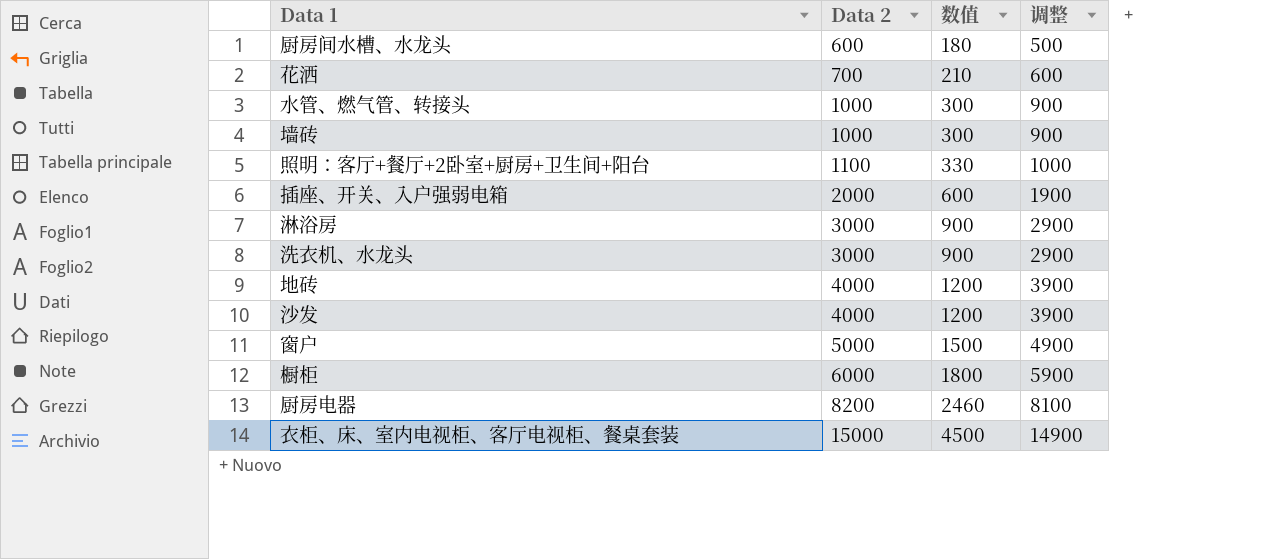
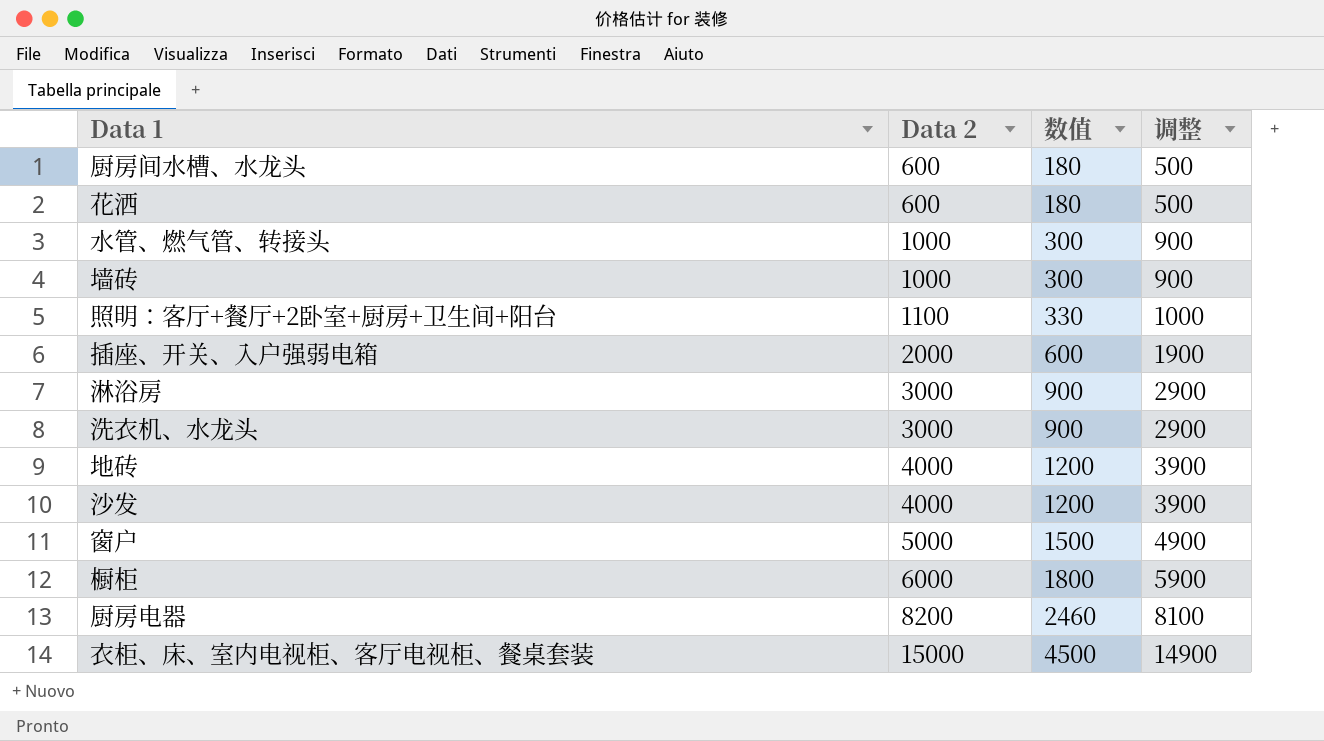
花洒 | Data 2: 700 -> 600
花洒 | 数值: 210 -> 180
花洒 | 调整: 600 -> 500

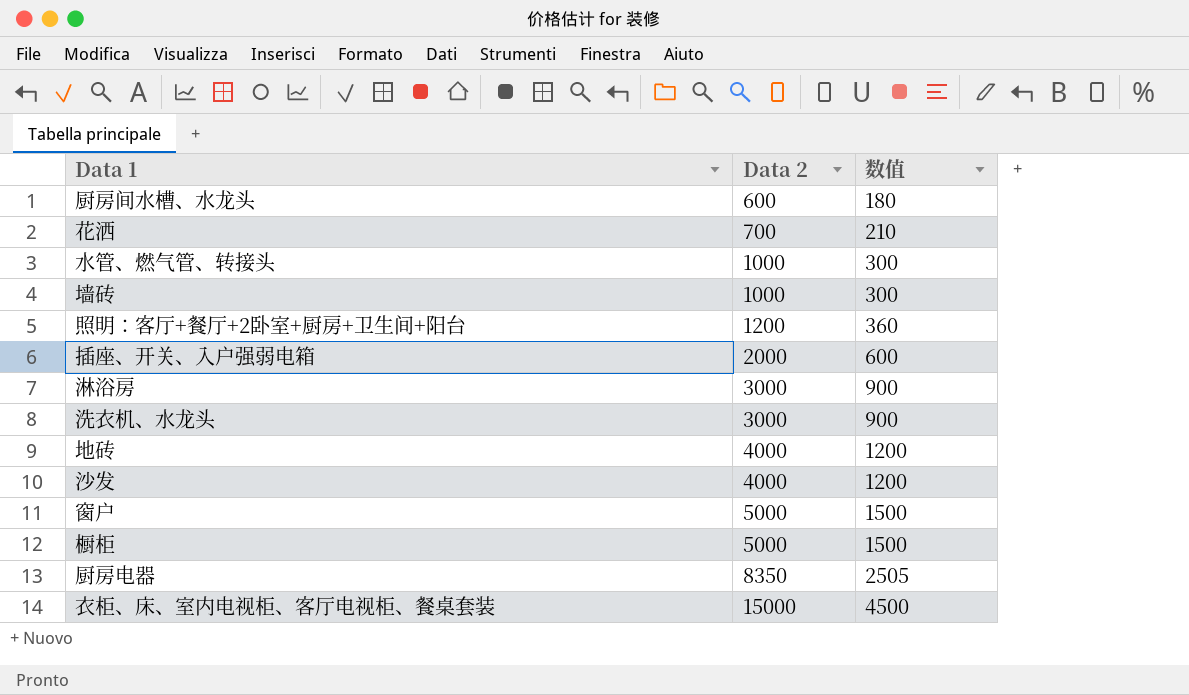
column 调整 | formula: [Data 2] - 100 -> none
花洒 | Data 2: 600 -> 700
花洒 | 数值: 180 -> 210
照明：客厅+餐厅+2卧室+厨房+卫生间+阳台 | Data 2: 1100 -> 1200
照明：客厅+餐厅+2卧室+厨房+卫生间+阳台 | 数值: 330 -> 360
橱柜 | Data 2: 6000 -> 5000
橱柜 | 数值: 1800 -> 1500
厨房电器 | Data 2: 8200 -> 8350
厨房电器 | 数值: 2460 -> 2505

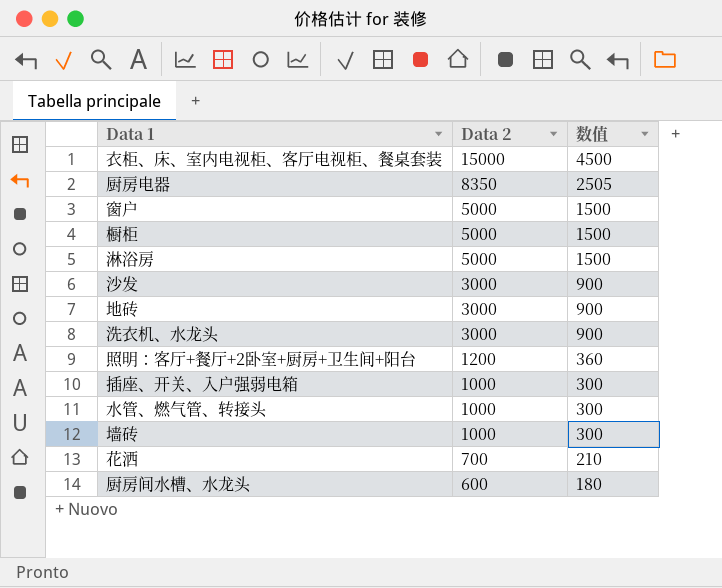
row order: Data 2 ascending -> Data 2 descending
淋浴房 | Data 2: 3000 -> 5000
淋浴房 | 数值: 900 -> 1500
沙发 | Data 2: 4000 -> 3000
沙发 | 数值: 1200 -> 900
地砖 | Data 2: 4000 -> 3000
地砖 | 数值: 1200 -> 900
插座、开关、入户强弱电箱 | Data 2: 2000 -> 1000
插座、开关、入户强弱电箱 | 数值: 600 -> 300

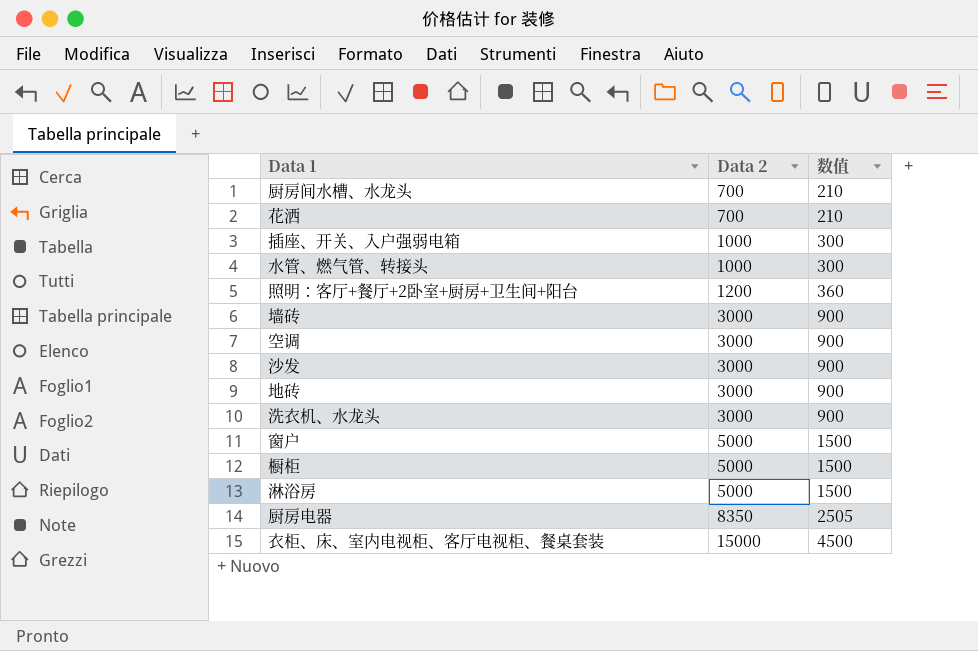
row order: Data 2 descending -> Data 2 ascending
厨房间水槽、水龙头 | Data 2: 600 -> 700
厨房间水槽、水龙头 | 数值: 180 -> 210
墙砖 | Data 2: 1000 -> 3000
墙砖 | 数值: 300 -> 900
row 空调: none -> 3000 | 900

